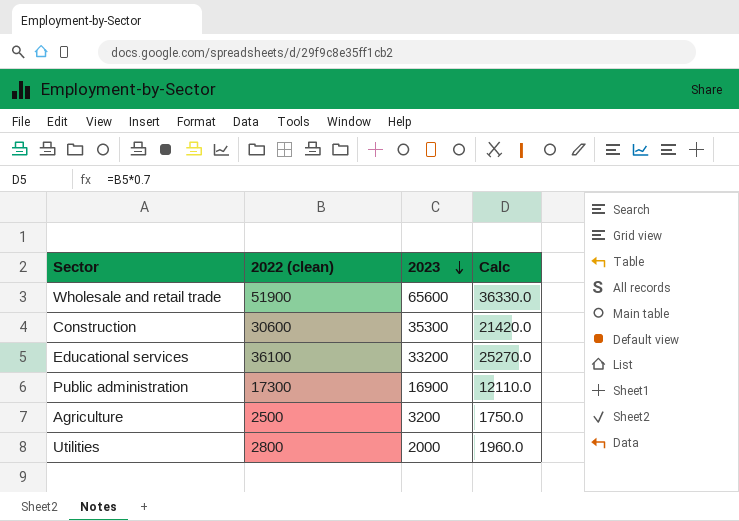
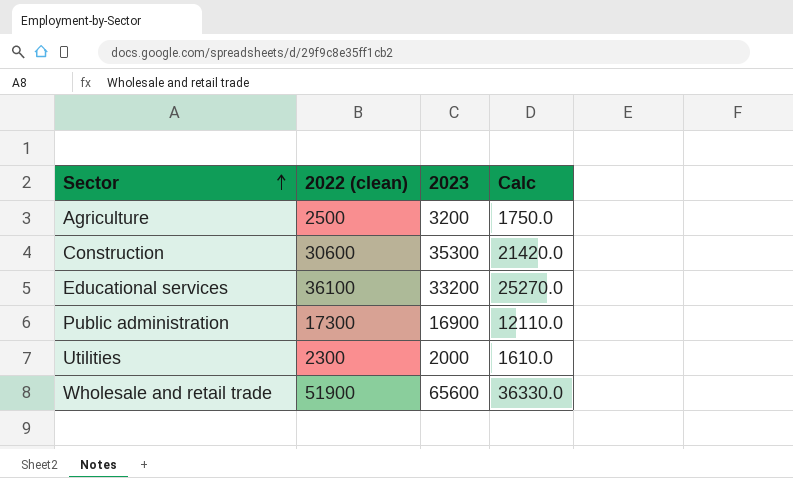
row order: 2023 descending -> Sector ascending
Utilities | 2022 (clean): 2800 -> 2300
Utilities | Calc: 1960.0 -> 1610.0

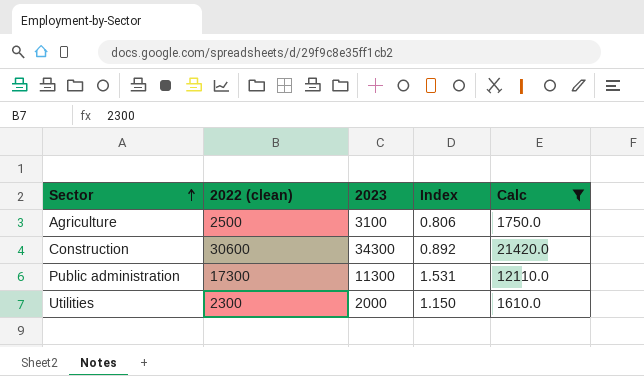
filter: none -> Calc <= 21420.0
column Index | formula: none -> [2022 (clean)] / [2023]
Agriculture | 2023: 3200 -> 3100
Construction | 2023: 35300 -> 34300
Public administration | 2023: 16900 -> 11300

